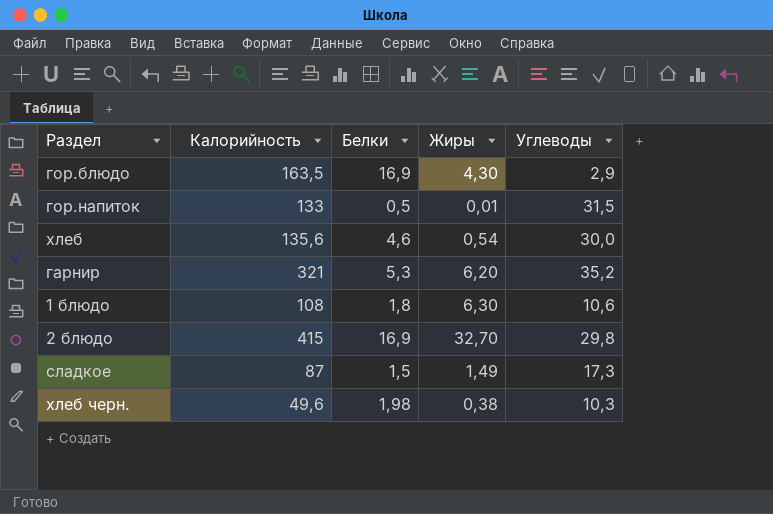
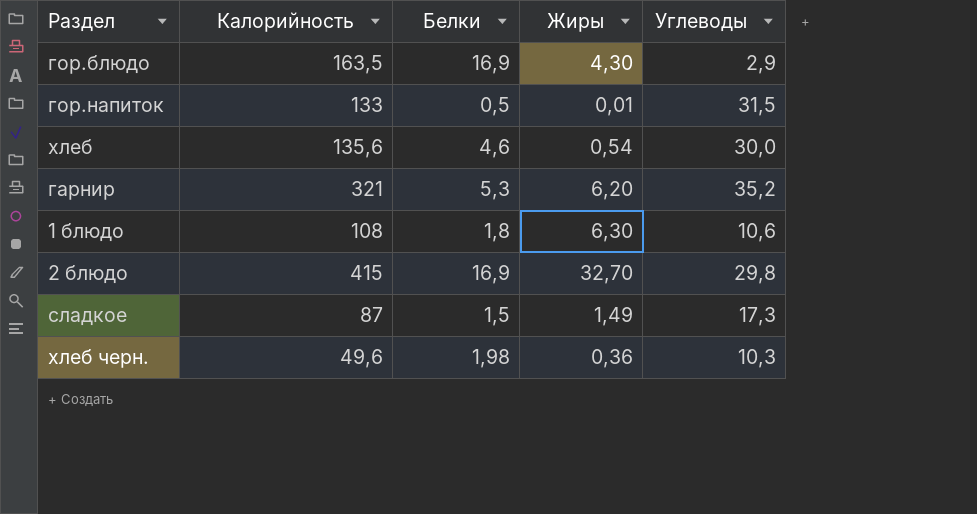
хлеб черн. | Жиры: 0,38 -> 0,36

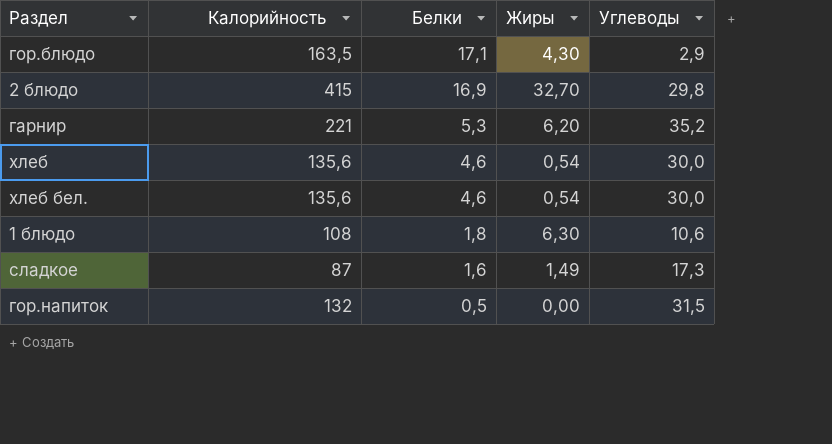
row order: none -> Белки descending
row хлеб черн.: 49,6 | 1,98 | 0,36 | 10,3 -> none
гор.блюдо | Белки: 16,9 -> 17,1
гарнир | Калорийность: 321 -> 221
row хлеб бел.: none -> 135,6 | 4,6 | 0,54 | 30,0
сладкое | Белки: 1,5 -> 1,6
гор.напиток | Калорийность: 133 -> 132
гор.напиток | Жиры: 0,01 -> 0,00

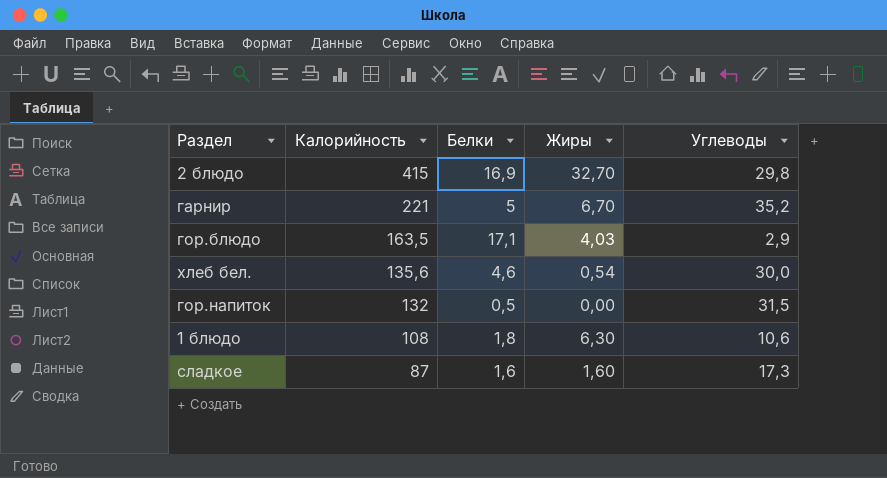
row order: Белки descending -> Калорийность descending
row хлеб: 135,6 | 4,6 | 0,54 | 30,0 -> none
гарнир | Белки: 5,3 -> 5
гарнир | Жиры: 6,20 -> 6,70
гор.блюдо | Жиры: 4,30 -> 4,03
сладкое | Жиры: 1,49 -> 1,60

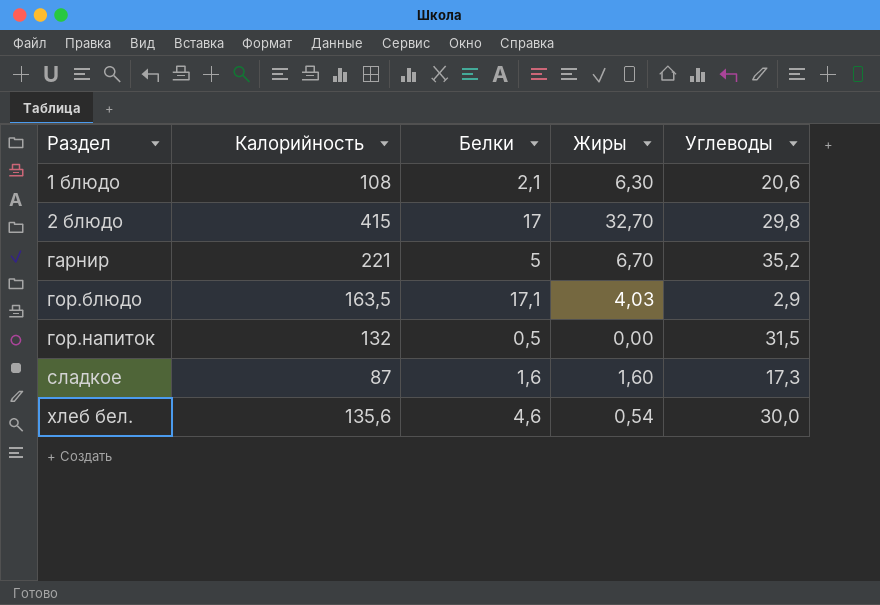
row order: Калорийность descending -> Раздел ascending
1 блюдо | Белки: 1,8 -> 2,1
1 блюдо | Углеводы: 10,6 -> 20,6
2 блюдо | Белки: 16,9 -> 17

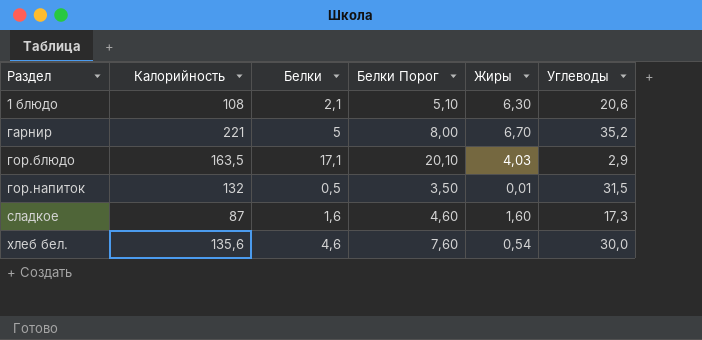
column Белки Порог | formula: none -> [Белки] + 3
row 2 блюдо: 415 | 17 | 32,70 | 29,8 -> none
гор.напиток | Жиры: 0,00 -> 0,01

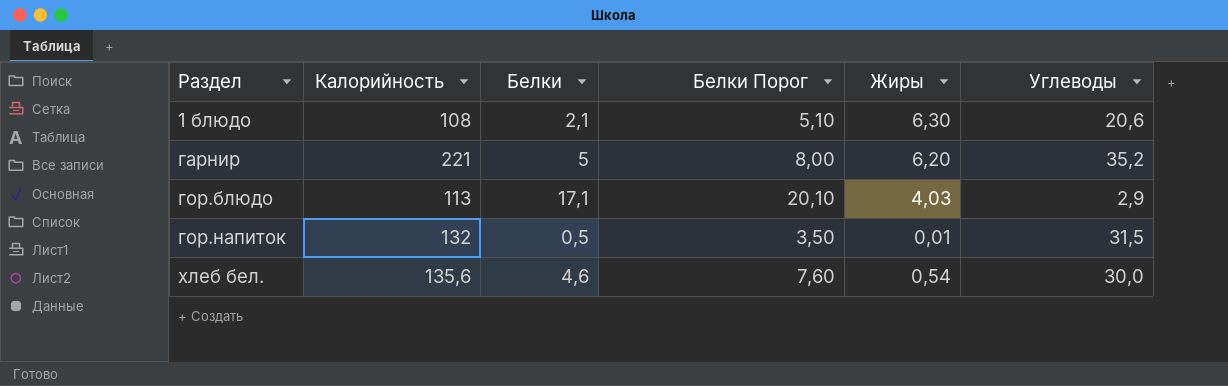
row сладкое: 87 | 1,6 | 4,60 | 1,60 | 17,3 -> none
гарнир | Жиры: 6,70 -> 6,20
гор.блюдо | Калорийность: 163,5 -> 113

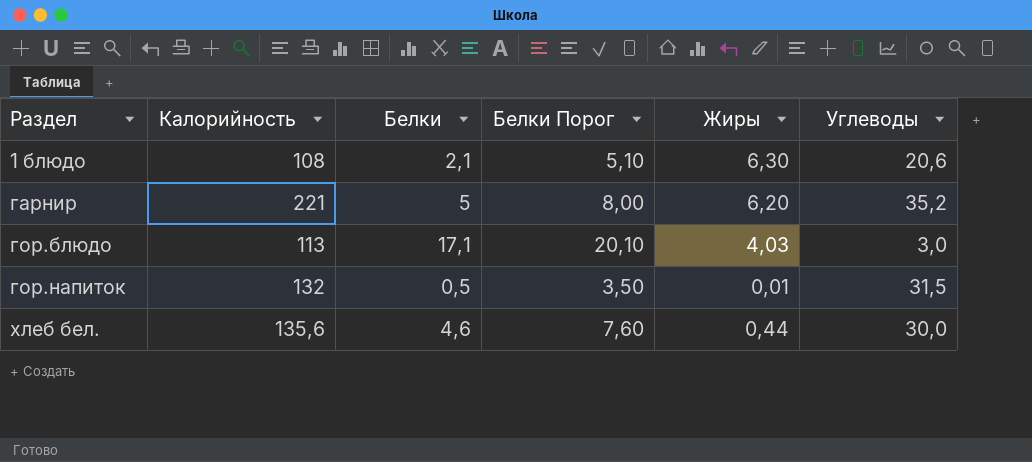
гор.блюдо | Углеводы: 2,9 -> 3,0
хлеб бел. | Жиры: 0,54 -> 0,44

